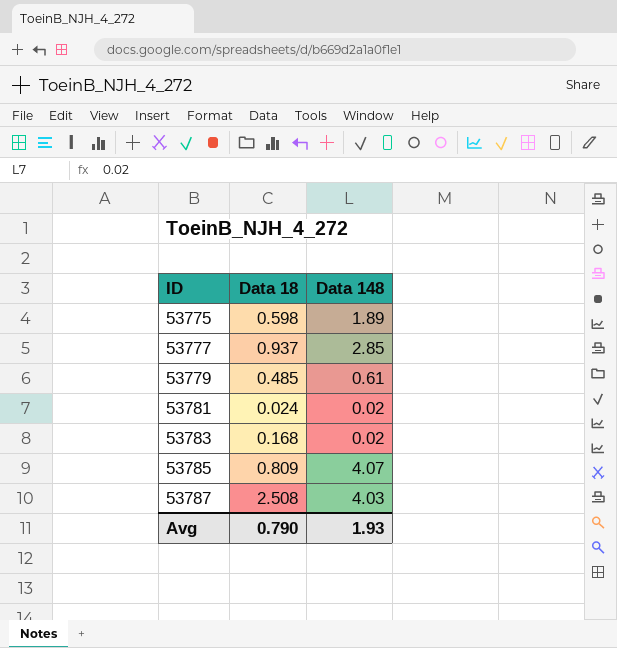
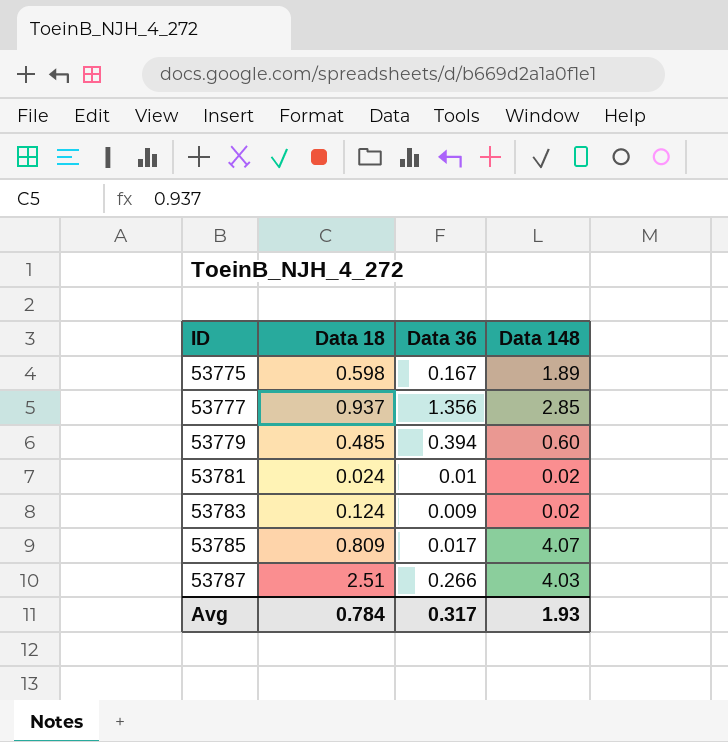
column Data 36 | position: none -> 3
53779 | Data 148: 0.61 -> 0.60
53783 | Data 18: 0.168 -> 0.124
53787 | Data 18: 2.508 -> 2.51
Avg | Data 18: 0.790 -> 0.784

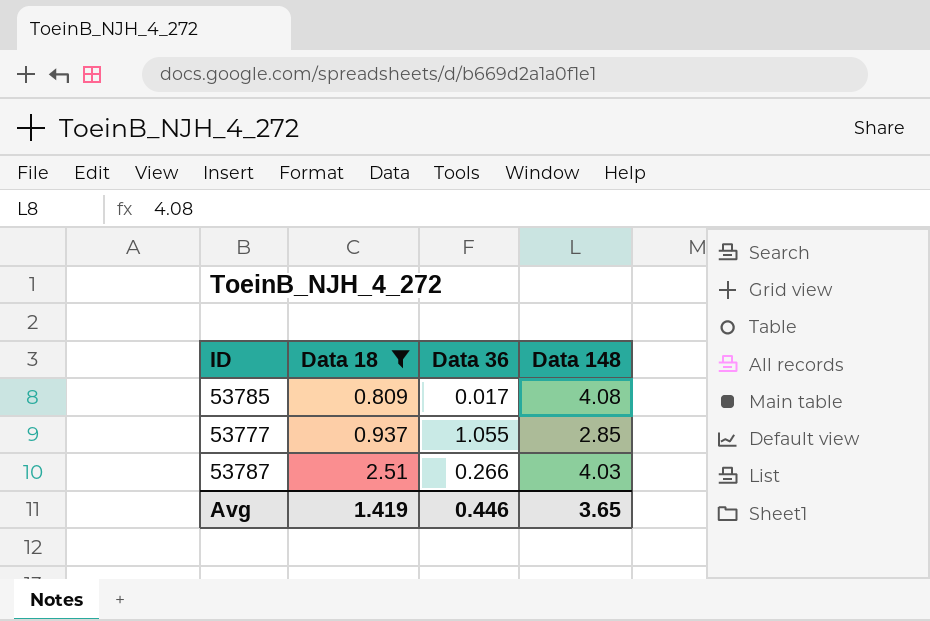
filter: none -> Data 18 >= 0.809
row order: ID ascending -> Data 18 ascending
53785 | Data 148: 4.07 -> 4.08
53777 | Data 36: 1.356 -> 1.055
Avg | Data 18: 0.784 -> 1.419
Avg | Data 36: 0.317 -> 0.446
Avg | Data 148: 1.93 -> 3.65

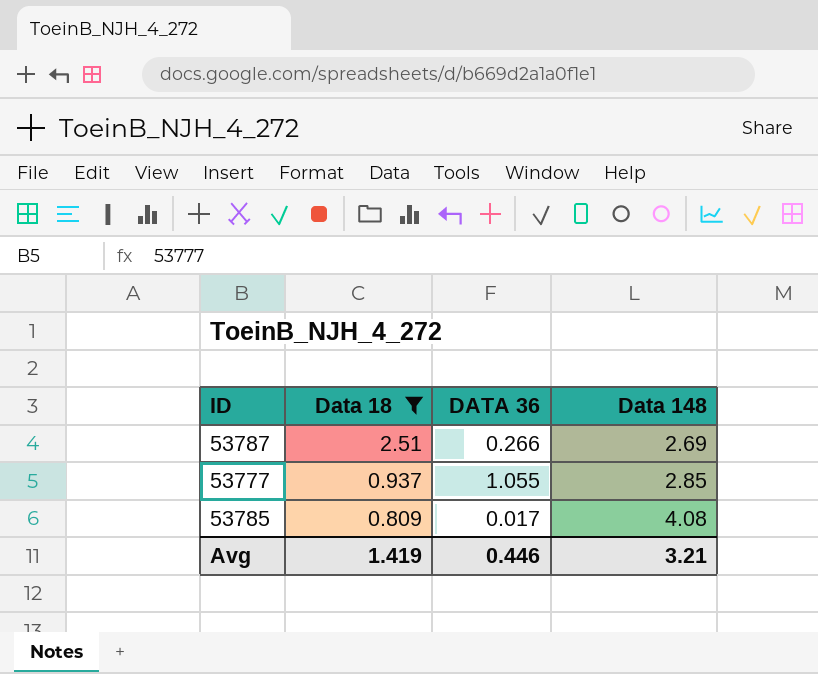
row order: Data 18 ascending -> Data 18 descending
column name: Data 36 -> DATA 36
53787 | Data 148: 4.03 -> 2.69
Avg | Data 148: 3.65 -> 3.21

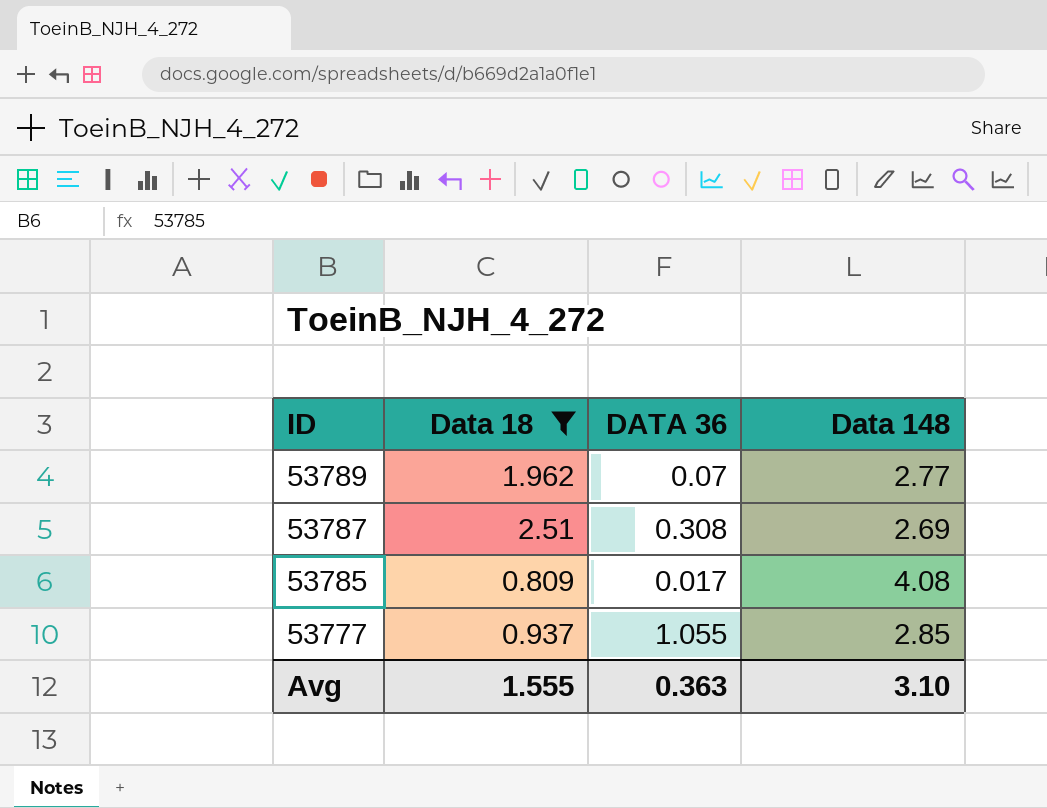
row order: Data 18 descending -> ID descending
row 53789: none -> 1.962 | 0.07 | 2.77
53787 | DATA 36: 0.266 -> 0.308
Avg | Data 18: 1.419 -> 1.555
Avg | DATA 36: 0.446 -> 0.363
Avg | Data 148: 3.21 -> 3.10

